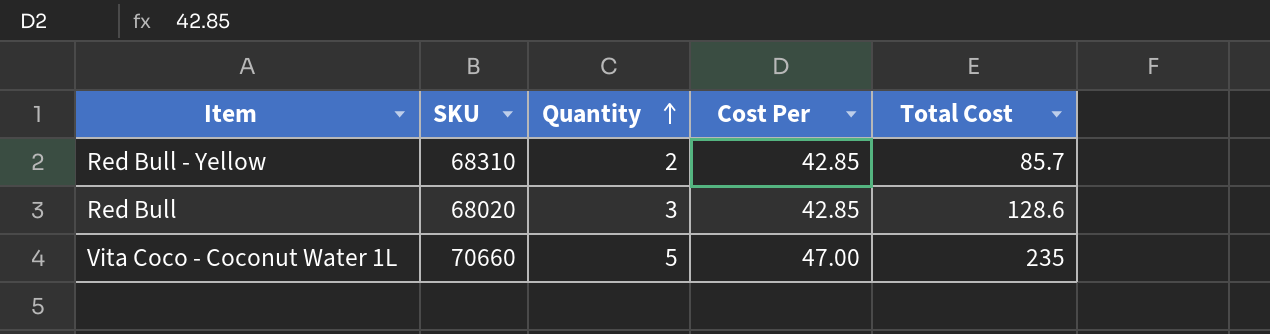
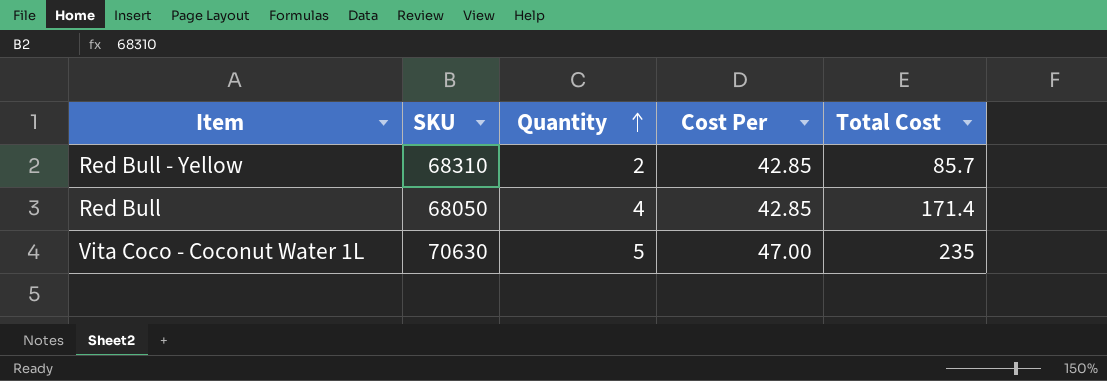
Red Bull | SKU: 68020 -> 68050
Red Bull | Quantity: 3 -> 4
Red Bull | Total Cost: 128.6 -> 171.4
Vita Coco - Coconut Water 1L | SKU: 70660 -> 70630

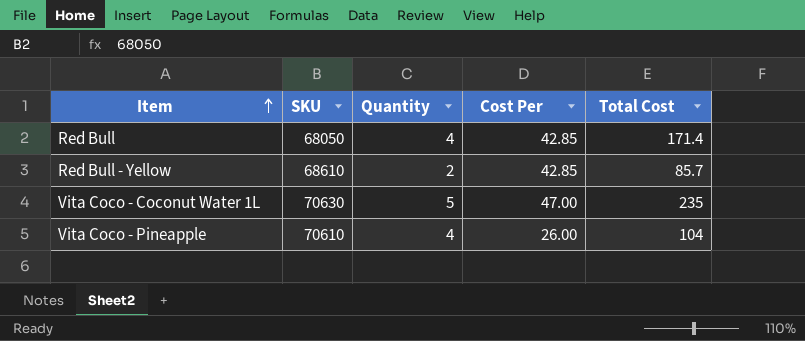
row order: Quantity ascending -> Item ascending
Red Bull - Yellow | SKU: 68310 -> 68610
row Vita Coco - Pineapple: none -> 70610 | 4 | 26.00 | 104

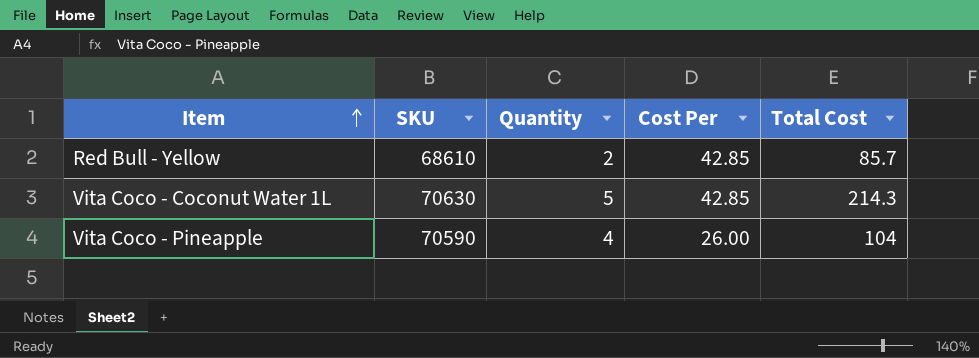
row Red Bull: 68050 | 4 | 42.85 | 171.4 -> none
Vita Coco - Coconut Water 1L | Cost Per: 47.00 -> 42.85
Vita Coco - Coconut Water 1L | Total Cost: 235 -> 214.3
Vita Coco - Pineapple | SKU: 70610 -> 70590

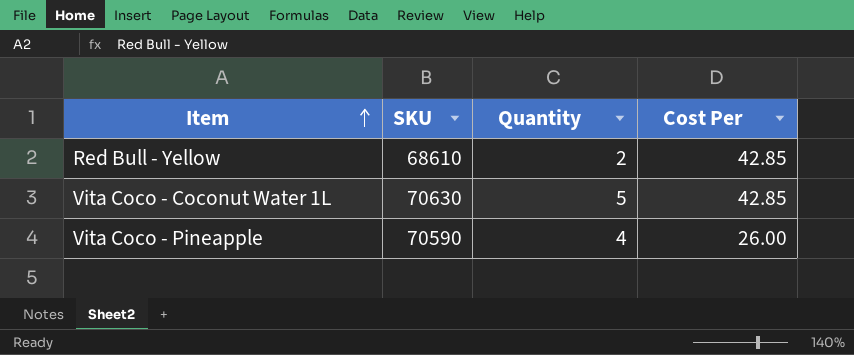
column Total Cost | formula: [Quantity] * [Cost Per] -> none

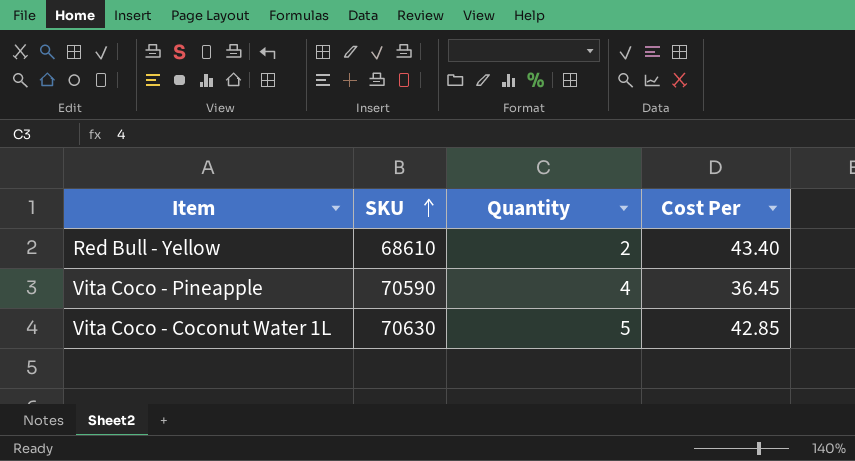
row order: Item ascending -> SKU ascending
Red Bull - Yellow | Cost Per: 42.85 -> 43.40
Vita Coco - Pineapple | Cost Per: 26.00 -> 36.45

